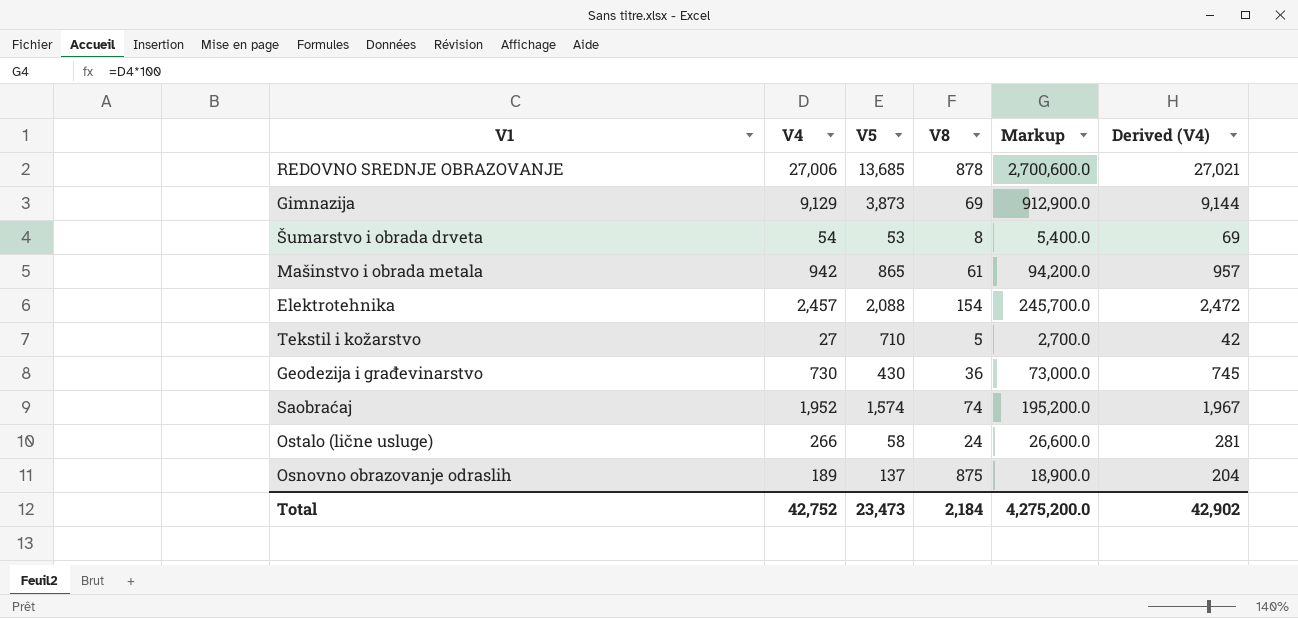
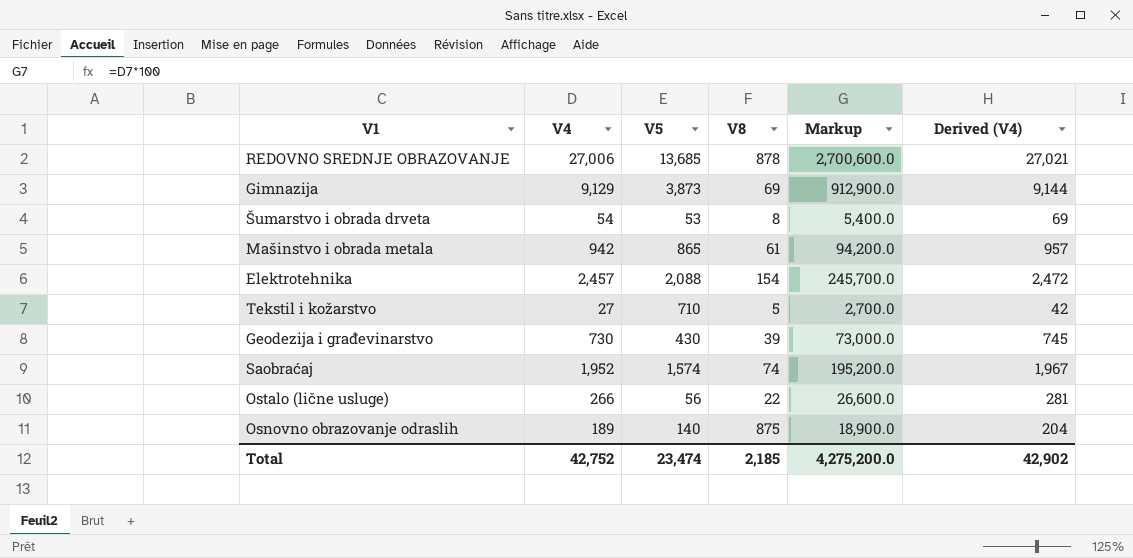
Geodezija i građevinarstvo | V8: 36 -> 39
Ostalo (lične usluge) | V5: 58 -> 56
Ostalo (lične usluge) | V8: 24 -> 22
Osnovno obrazovanje odraslih | V5: 137 -> 140
Total | V5: 23,473 -> 23,474
Total | V8: 2,184 -> 2,185

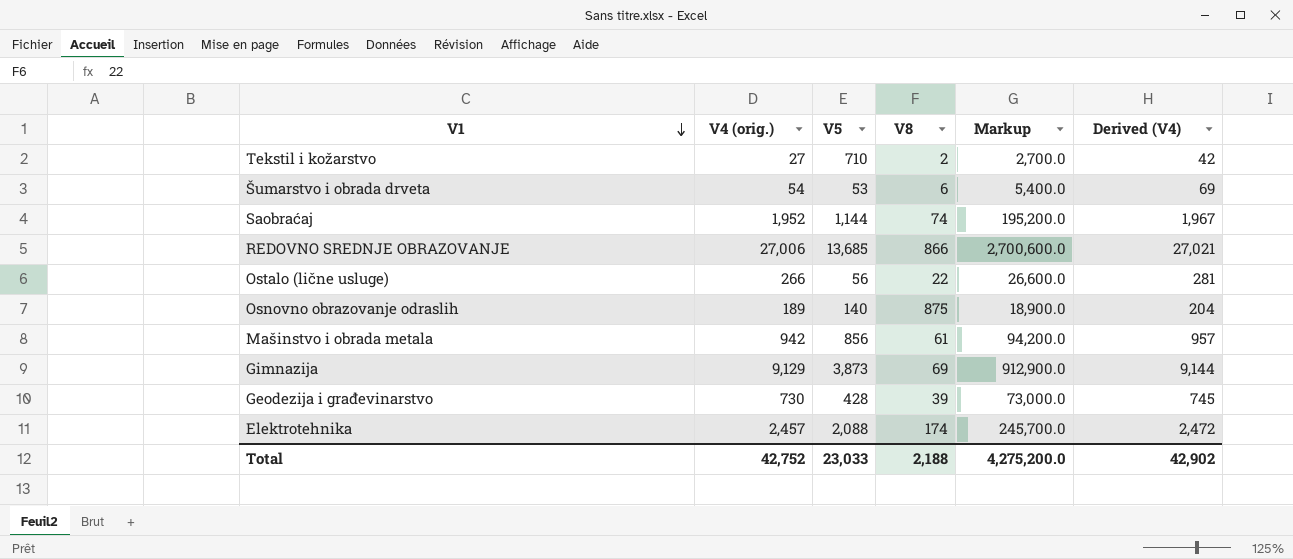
row order: none -> V1 descending
column name: V4 -> V4 (orig.)
Tekstil i kožarstvo | V8: 5 -> 2
Šumarstvo i obrada drveta | V8: 8 -> 6
Saobraćaj | V5: 1,574 -> 1,144
REDOVNO SREDNJE OBRAZOVANJE | V8: 878 -> 866
Mašinstvo i obrada metala | V5: 865 -> 856
Geodezija i građevinarstvo | V5: 430 -> 428
Elektrotehnika | V8: 154 -> 174
Total | V5: 23,474 -> 23,033
Total | V8: 2,185 -> 2,188

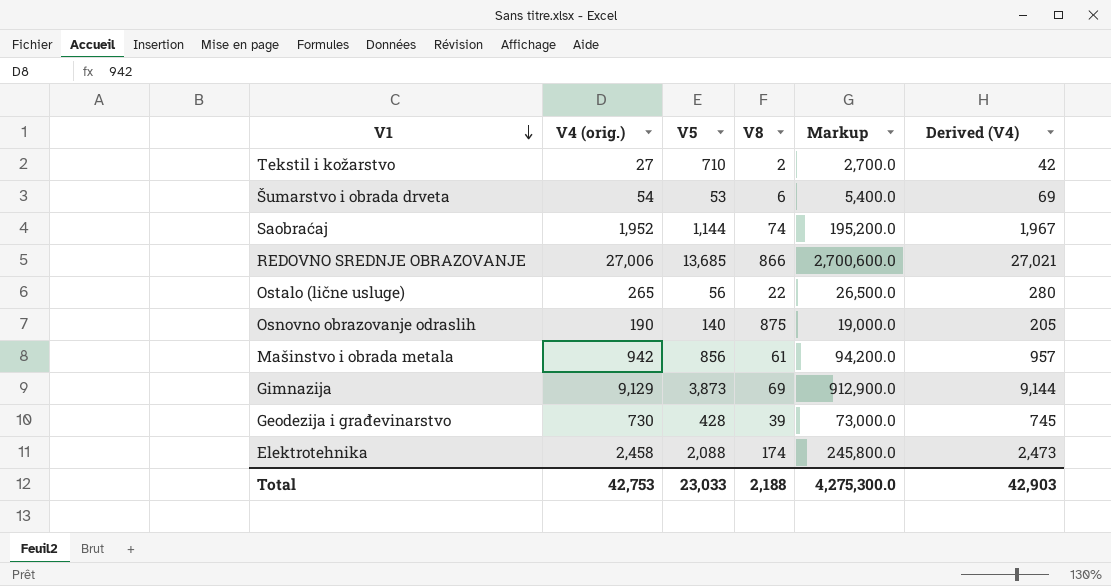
Ostalo (lične usluge) | V4 (orig.): 266 -> 265
Ostalo (lične usluge) | Markup: 26,600.0 -> 26,500.0
Ostalo (lične usluge) | Derived (V4): 281 -> 280
Osnovno obrazovanje odraslih | V4 (orig.): 189 -> 190
Osnovno obrazovanje odraslih | Markup: 18,900.0 -> 19,000.0
Osnovno obrazovanje odraslih | Derived (V4): 204 -> 205
Elektrotehnika | V4 (orig.): 2,457 -> 2,458
Elektrotehnika | Markup: 245,700.0 -> 245,800.0
Elektrotehnika | Derived (V4): 2,472 -> 2,473
Total | V4 (orig.): 42,752 -> 42,753
Total | Markup: 4,275,200.0 -> 4,275,300.0
Total | Derived (V4): 42,902 -> 42,903

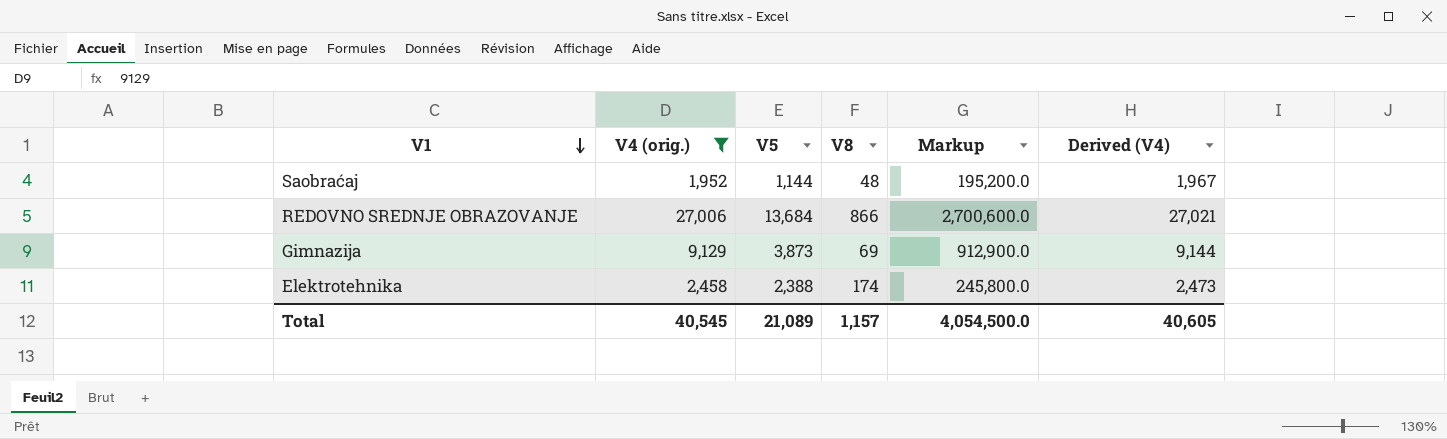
filter: none -> V4 (orig.) >= 1,952
Saobraćaj | V8: 74 -> 48
REDOVNO SREDNJE OBRAZOVANJE | V5: 13,685 -> 13,684
Elektrotehnika | V5: 2,088 -> 2,388
Total | V4 (orig.): 42,753 -> 40,545
Total | V5: 23,033 -> 21,089
Total | V8: 2,188 -> 1,157
Total | Markup: 4,275,300.0 -> 4,054,500.0
Total | Derived (V4): 42,903 -> 40,605

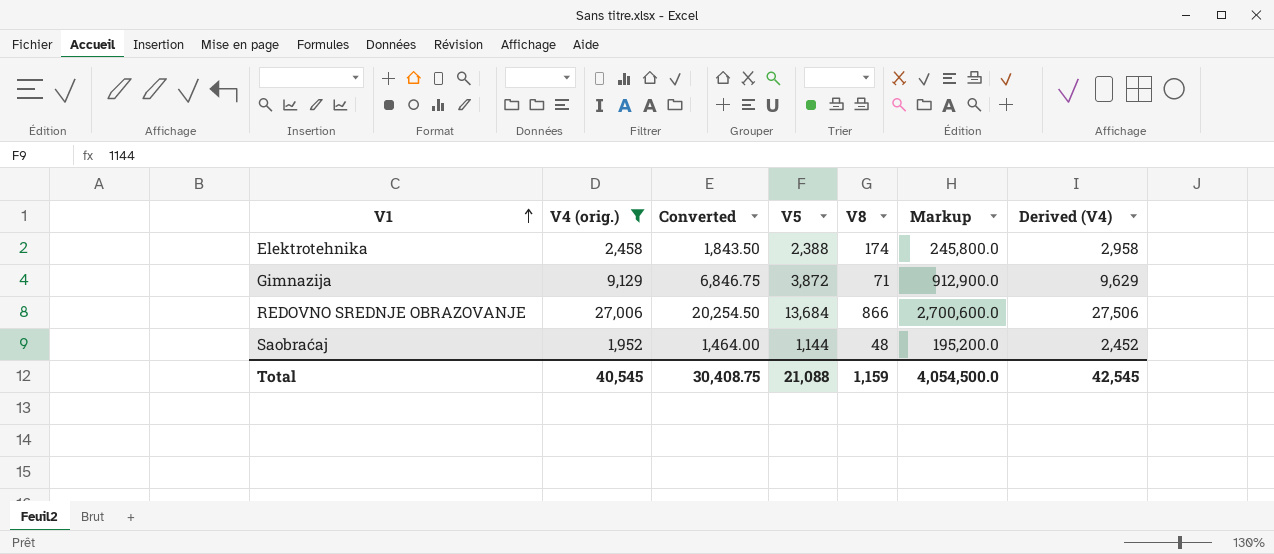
row order: V1 descending -> V1 ascending
column Converted | formula: none -> [V4 (orig.)] * 0.75
column Derived (V4) | formula: [V4 (orig.)] + 15 -> [V4 (orig.)] + 500
Gimnazija | V5: 3,873 -> 3,872
Gimnazija | V8: 69 -> 71
Total | V5: 21,089 -> 21,088
Total | V8: 1,157 -> 1,159
Total | Derived (V4): 40,605 -> 42,545

